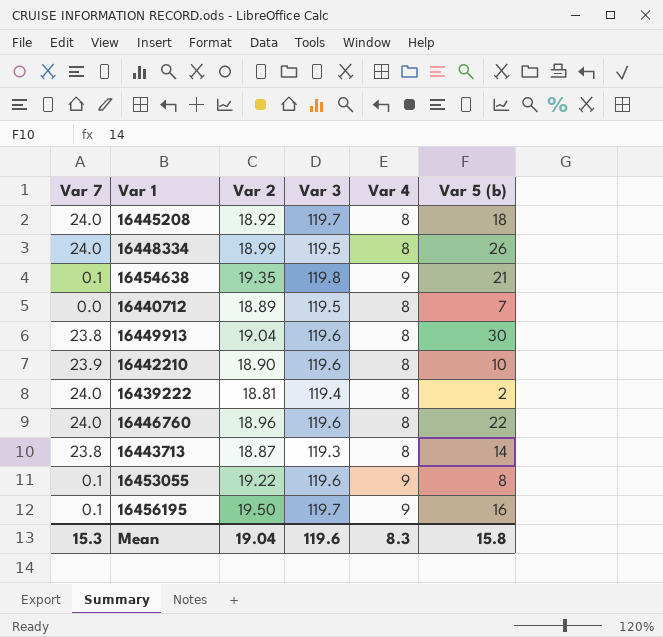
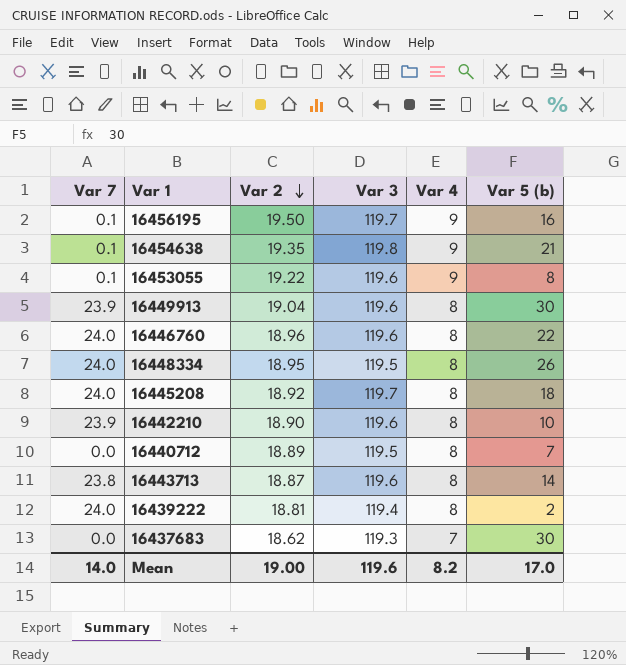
row order: none -> Var 2 descending
16449913 | Var 7: 23.8 -> 23.9
16448334 | Var 2: 18.99 -> 18.95
16443713 | Var 3: 119.3 -> 119.6
row 16437683: none -> 0.0 | 18.62 | 119.3 | 7 | 30
Mean | Var 7: 15.3 -> 14.0
Mean | Var 2: 19.04 -> 19.00
Mean | Var 4: 8.3 -> 8.2
Mean | Var 5 (b): 15.8 -> 17.0

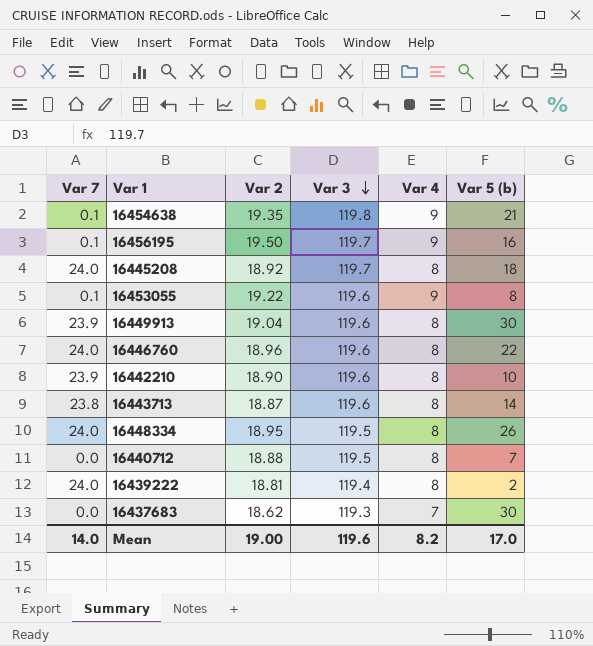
row order: Var 2 descending -> Var 3 descending
16440712 | Var 2: 18.89 -> 18.88

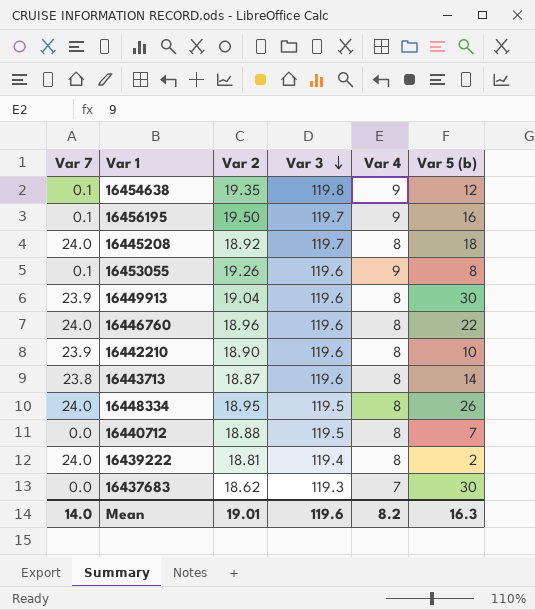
16454638 | Var 5 (b): 21 -> 12
16453055 | Var 2: 19.22 -> 19.26
Mean | Var 2: 19.00 -> 19.01
Mean | Var 5 (b): 17.0 -> 16.3

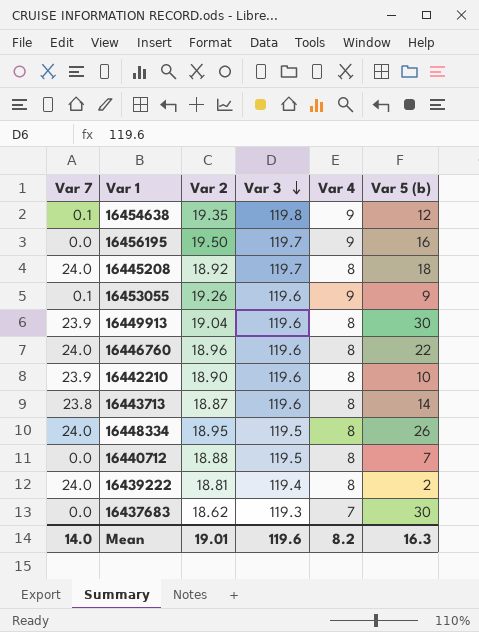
16456195 | Var 7: 0.1 -> 0.0
16453055 | Var 5 (b): 8 -> 9

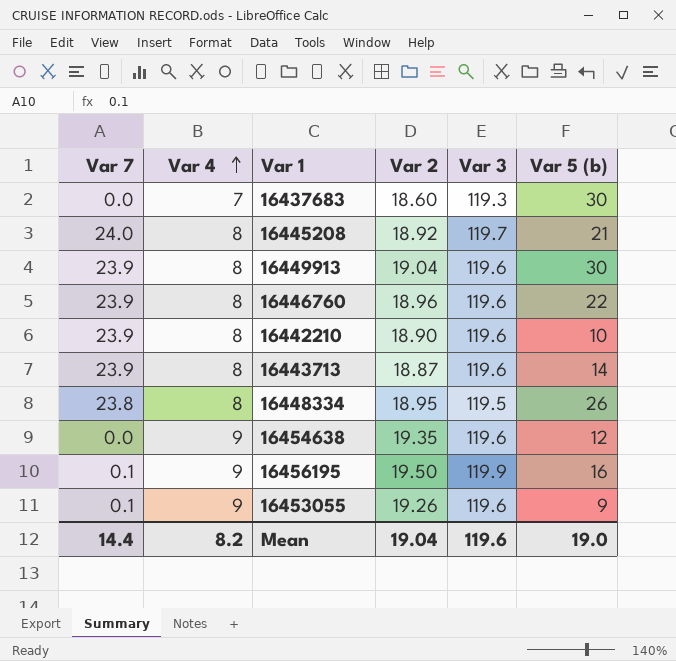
row order: Var 3 descending -> Var 4 ascending
column Var 4 | position: 5 -> 2
row 16440712: 0.0 | 18.88 | 119.5 | 8 | 7 -> none
row 16439222: 24.0 | 18.81 | 119.4 | 8 | 2 -> none
16437683 | Var 2: 18.62 -> 18.60
16445208 | Var 5 (b): 18 -> 21
16446760 | Var 7: 24.0 -> 23.9
16443713 | Var 7: 23.8 -> 23.9
16448334 | Var 7: 24.0 -> 23.8
16454638 | Var 7: 0.1 -> 0.0
16454638 | Var 3: 119.8 -> 119.6
16456195 | Var 7: 0.0 -> 0.1
16456195 | Var 3: 119.7 -> 119.9
Mean | Var 7: 14.0 -> 14.4
Mean | Var 2: 19.01 -> 19.04
Mean | Var 5 (b): 16.3 -> 19.0

